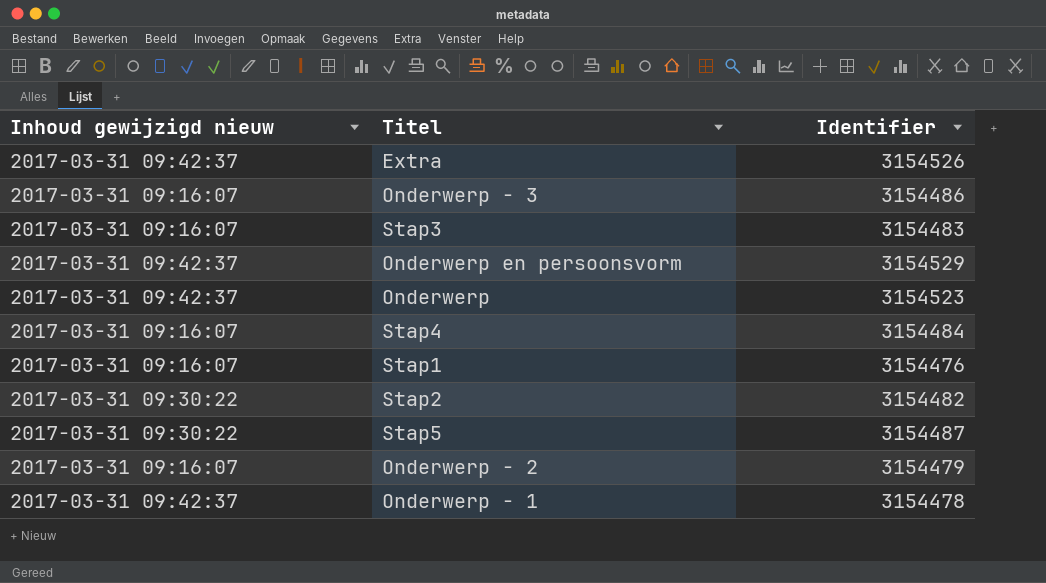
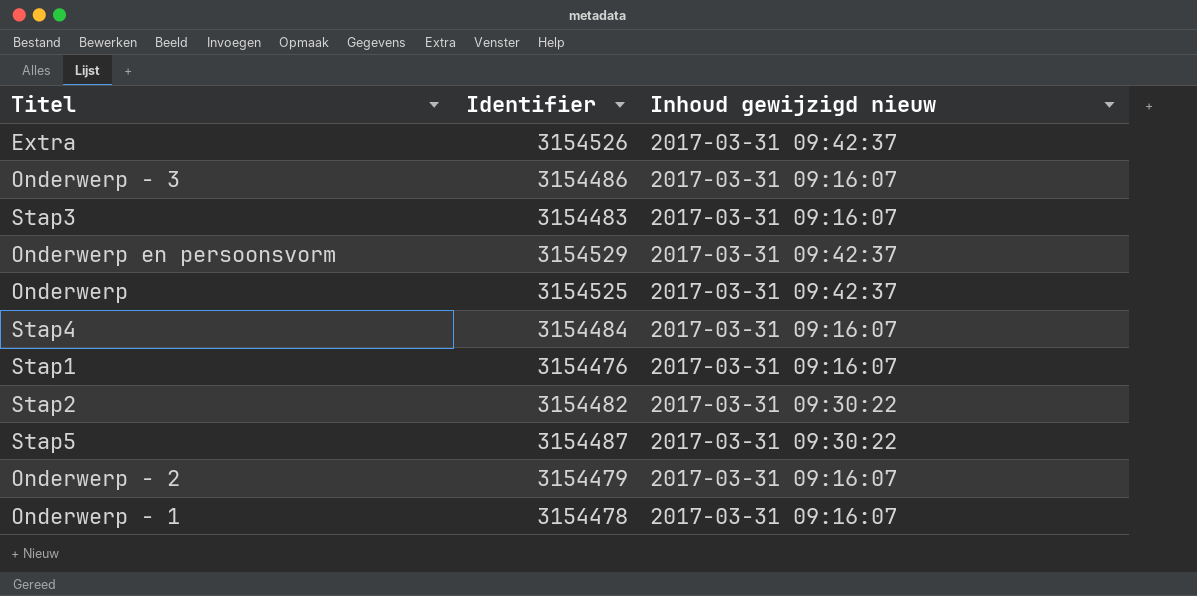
column Inhoud gewijzigd nieuw | position: 1 -> 3
Onderwerp | Identifier: 3154523 -> 3154525
Onderwerp - 1 | Inhoud gewijzigd nieuw: 2017-03-31 09:42:37 -> 2017-03-31 09:16:07

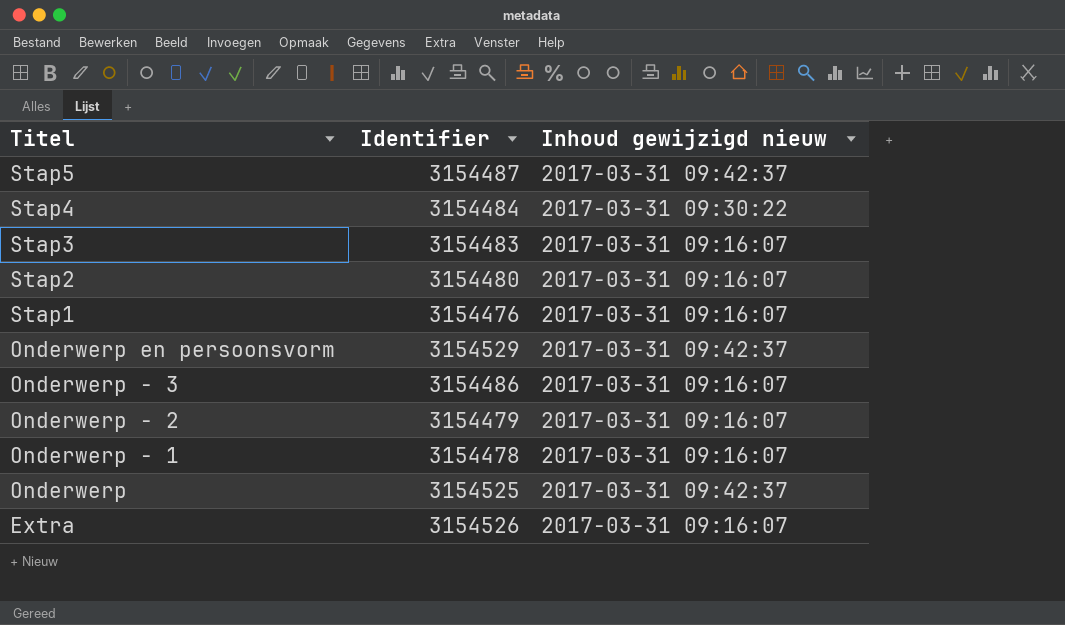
row order: none -> Titel descending
Stap5 | Inhoud gewijzigd nieuw: 2017-03-31 09:30:22 -> 2017-03-31 09:42:37
Stap4 | Inhoud gewijzigd nieuw: 2017-03-31 09:16:07 -> 2017-03-31 09:30:22
Stap2 | Identifier: 3154482 -> 3154480
Stap2 | Inhoud gewijzigd nieuw: 2017-03-31 09:30:22 -> 2017-03-31 09:16:07
Extra | Inhoud gewijzigd nieuw: 2017-03-31 09:42:37 -> 2017-03-31 09:16:07

